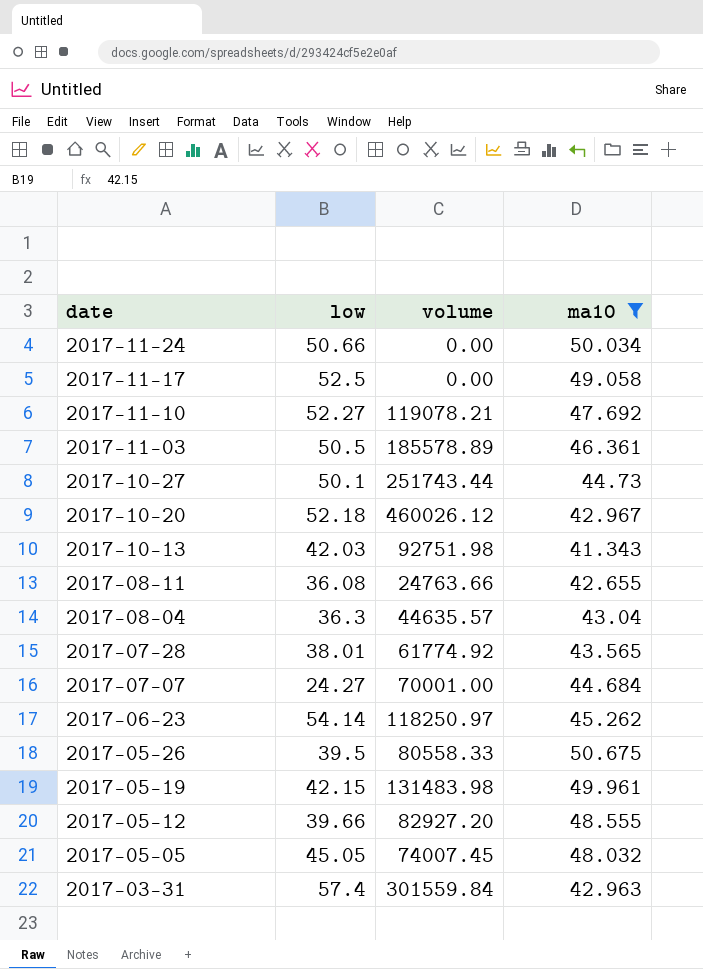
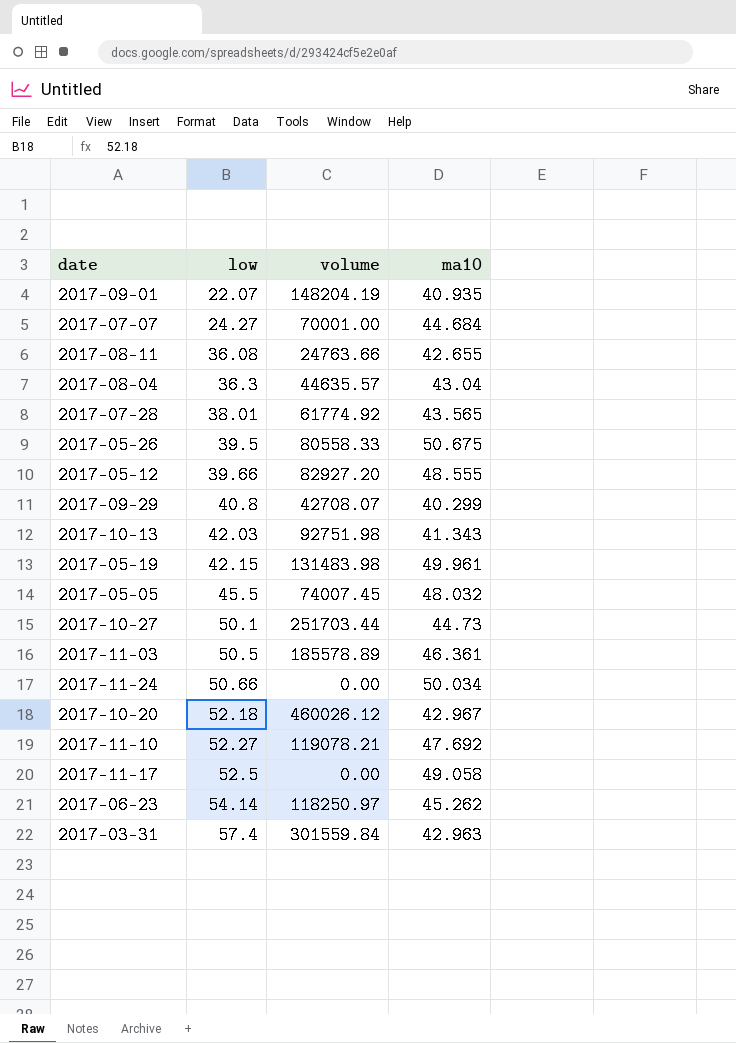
filter: ma10 >= 41.343 -> none
row order: date descending -> low ascending
2017-05-05 | low: 45.05 -> 45.5
2017-10-27 | volume: 251743.44 -> 251703.44

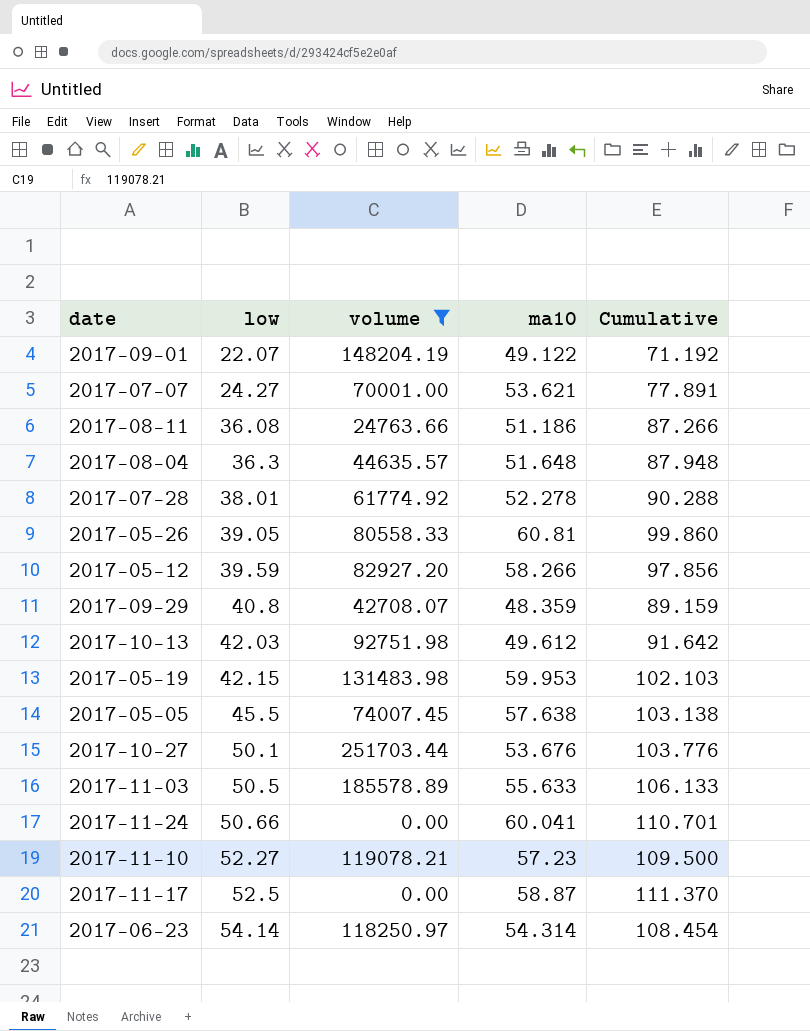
filter: none -> volume <= 251703.44
column Cumulative | formula: none -> [low] + [ma10]
2017-09-01 | ma10: 40.935 -> 49.122
2017-07-07 | ma10: 44.684 -> 53.621
2017-08-11 | ma10: 42.655 -> 51.186
2017-08-04 | ma10: 43.04 -> 51.648
2017-07-28 | ma10: 43.565 -> 52.278
2017-05-26 | low: 39.5 -> 39.05
2017-05-26 | ma10: 50.675 -> 60.81
2017-05-12 | low: 39.66 -> 39.59
2017-05-12 | ma10: 48.555 -> 58.266
2017-09-29 | ma10: 40.299 -> 48.359
2017-10-13 | ma10: 41.343 -> 49.612
2017-05-19 | ma10: 49.961 -> 59.953
2017-05-05 | ma10: 48.032 -> 57.638
2017-10-27 | ma10: 44.73 -> 53.676
2017-11-03 | ma10: 46.361 -> 55.633
2017-11-24 | ma10: 50.034 -> 60.041
2017-11-10 | ma10: 47.692 -> 57.23
2017-11-17 | ma10: 49.058 -> 58.87
2017-06-23 | ma10: 45.262 -> 54.314

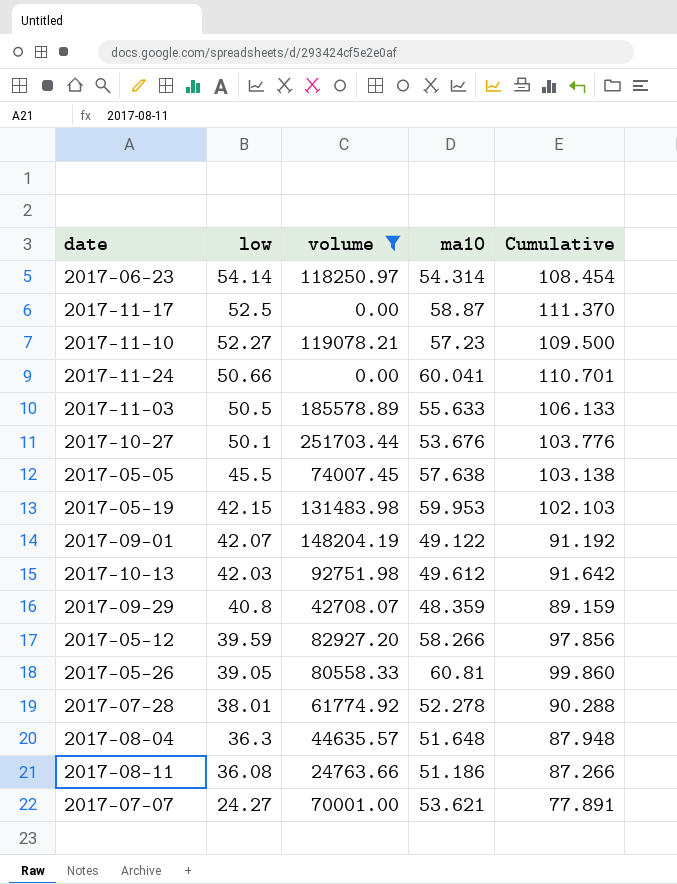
row order: low ascending -> low descending
2017-09-01 | low: 22.07 -> 42.07
2017-09-01 | Cumulative: 71.192 -> 91.192

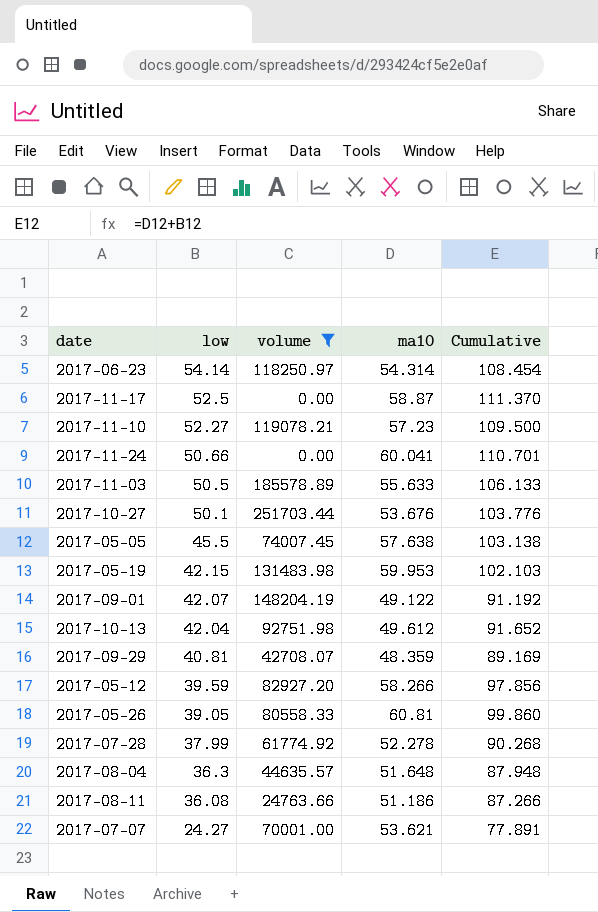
2017-10-13 | low: 42.03 -> 42.04
2017-10-13 | Cumulative: 91.642 -> 91.652
2017-09-29 | low: 40.8 -> 40.81
2017-09-29 | Cumulative: 89.159 -> 89.169
2017-07-28 | low: 38.01 -> 37.99
2017-07-28 | Cumulative: 90.288 -> 90.268

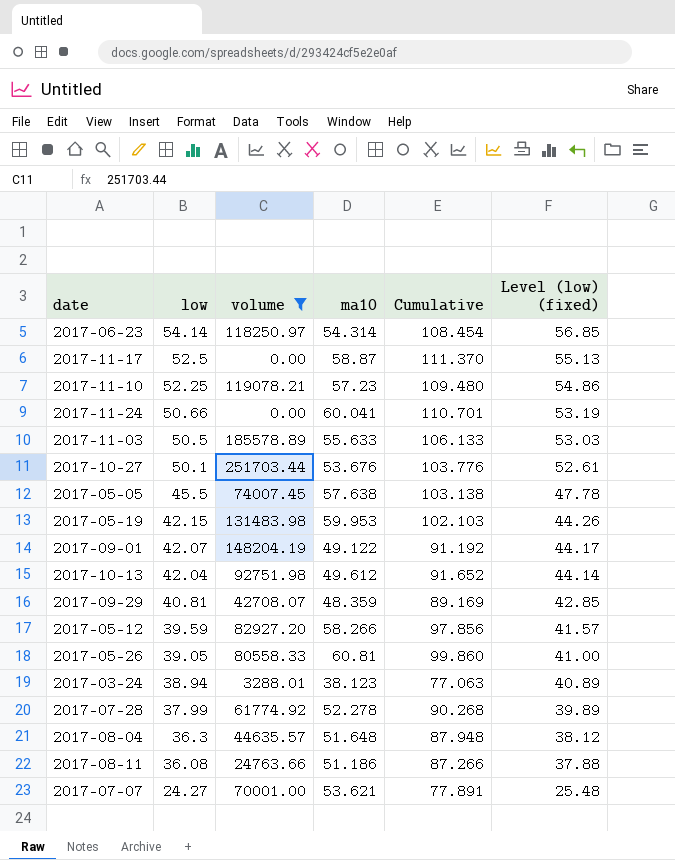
column Level (low) (fixed) | formula: none -> [low] * 1.05
2017-11-10 | low: 52.27 -> 52.25
2017-11-10 | Cumulative: 109.500 -> 109.480
row 2017-03-24: none -> 38.94 | 3288.01 | 38.123 | 77.063 | 40.89

